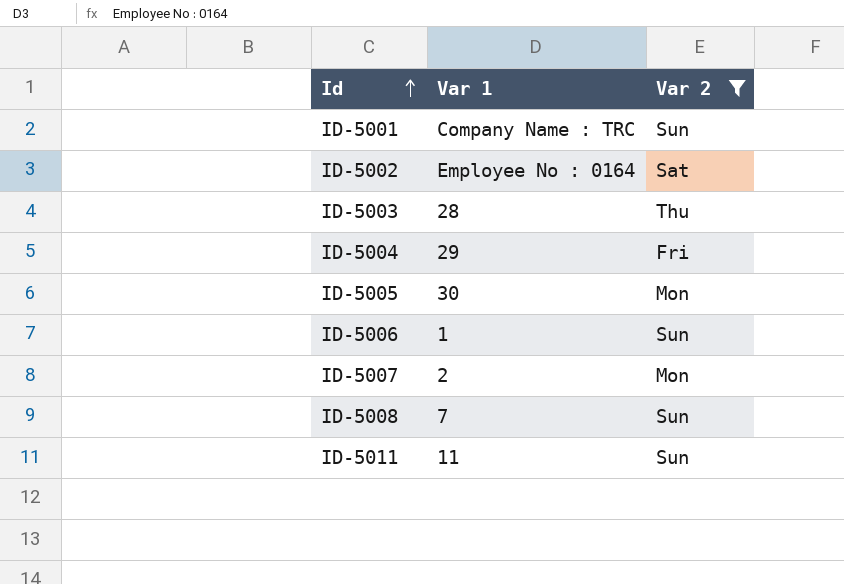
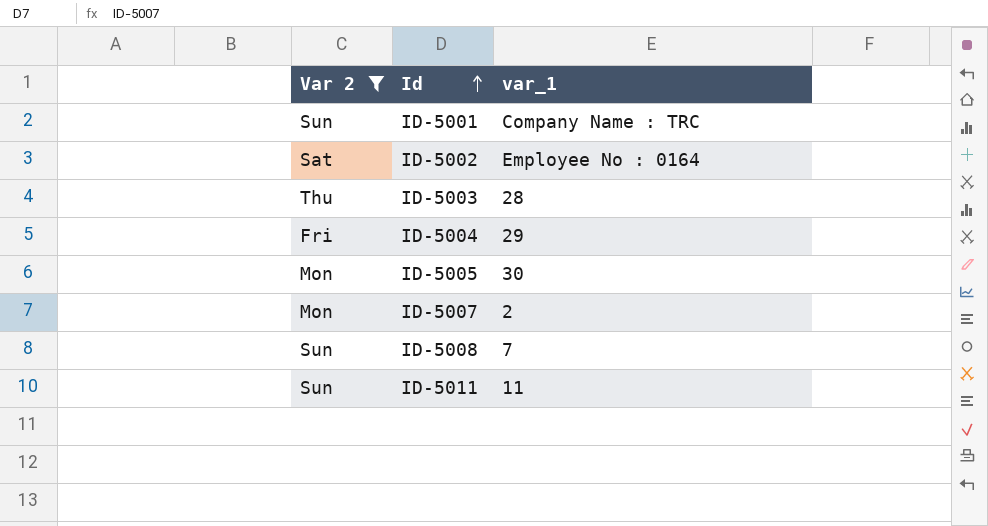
column Var 2 | position: 3 -> 1
column name: Var 1 -> var_1
row ID-5006: 1 | Sun -> none

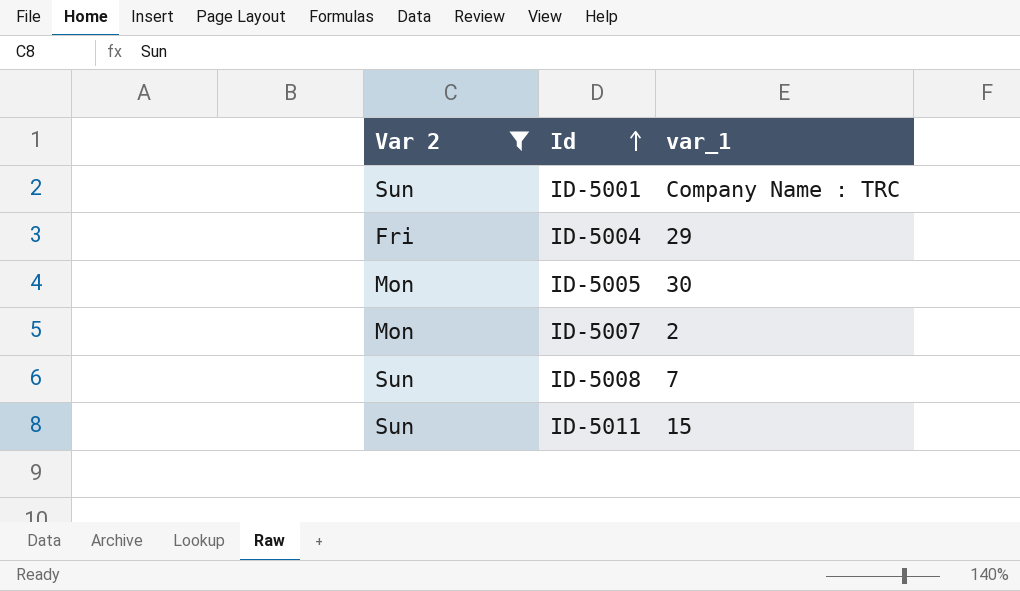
row ID-5002: Sat | Employee No : 0164 -> none
row ID-5003: Thu | 28 -> none
ID-5011 | var_1: 11 -> 15

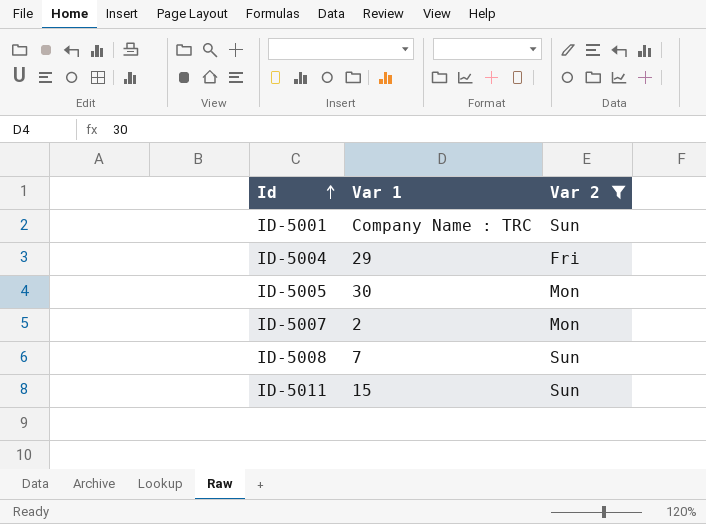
column name: var_1 -> Var 1
column Var 2 | position: 1 -> 3

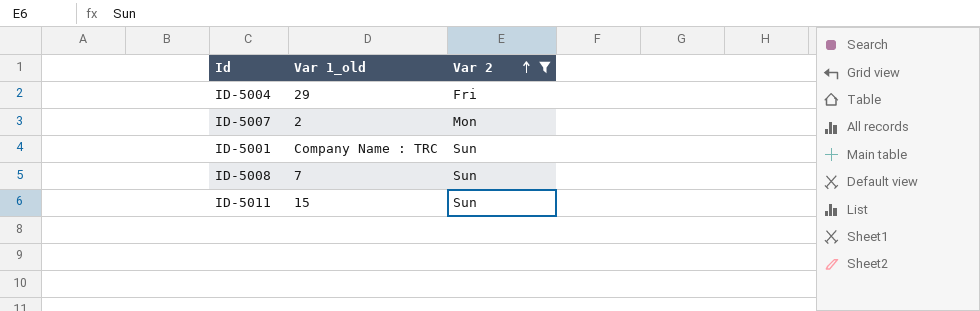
row order: Id ascending -> Var 2 ascending
column name: Var 1 -> Var 1_old
row ID-5005: 30 | Mon -> none

